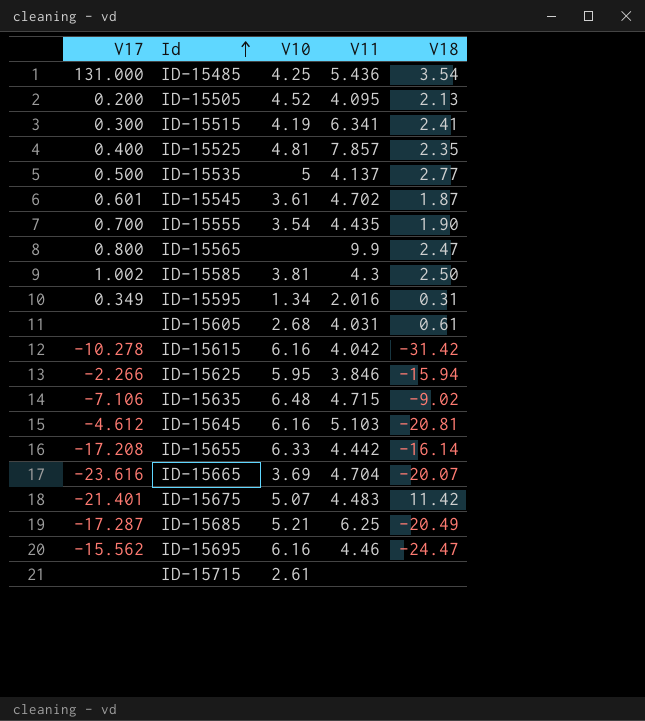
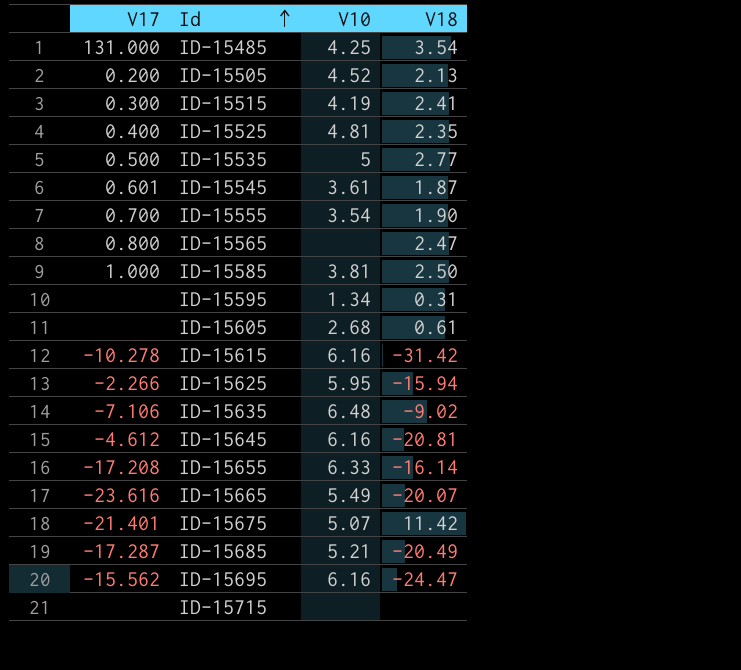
column V11 | position: 4 -> none
ID-15585 | V17: 1.002 -> 1.000
ID-15595 | V17: 0.349 -> none
ID-15665 | V10: 3.69 -> 5.49
ID-15715 | V10: 2.61 -> none

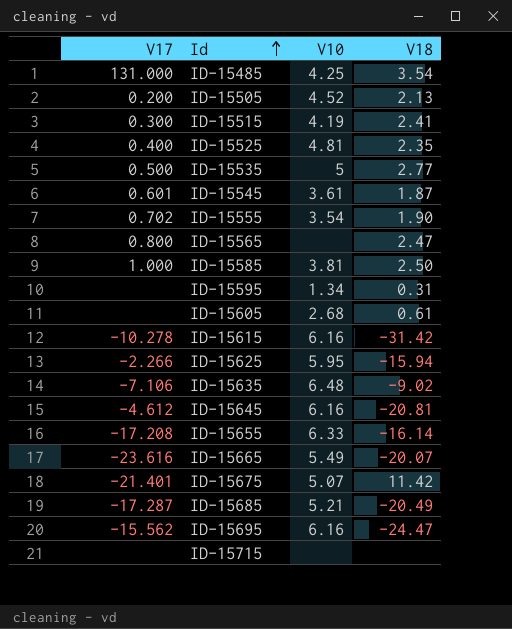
ID-15555 | V17: 0.700 -> 0.702

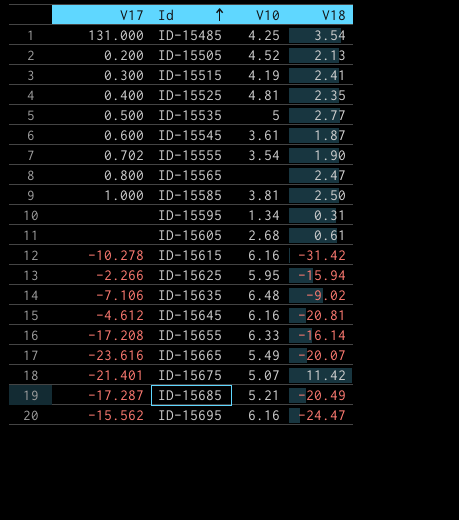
row ID-15715: none | none | none -> none
ID-15545 | V17: 0.601 -> 0.600

